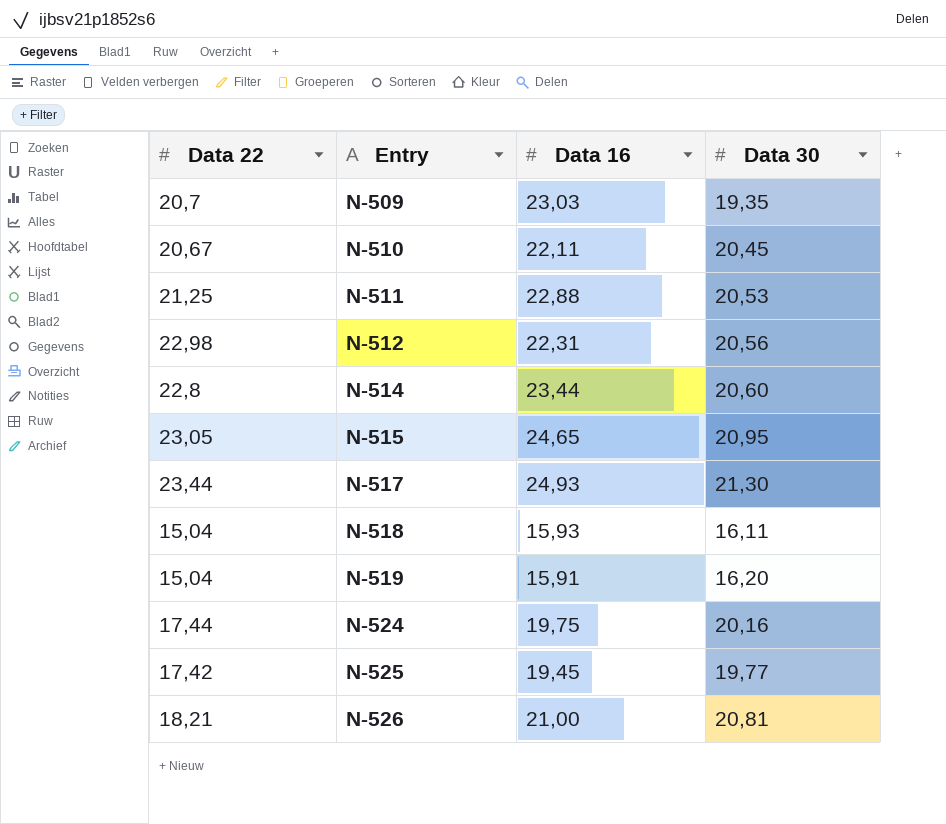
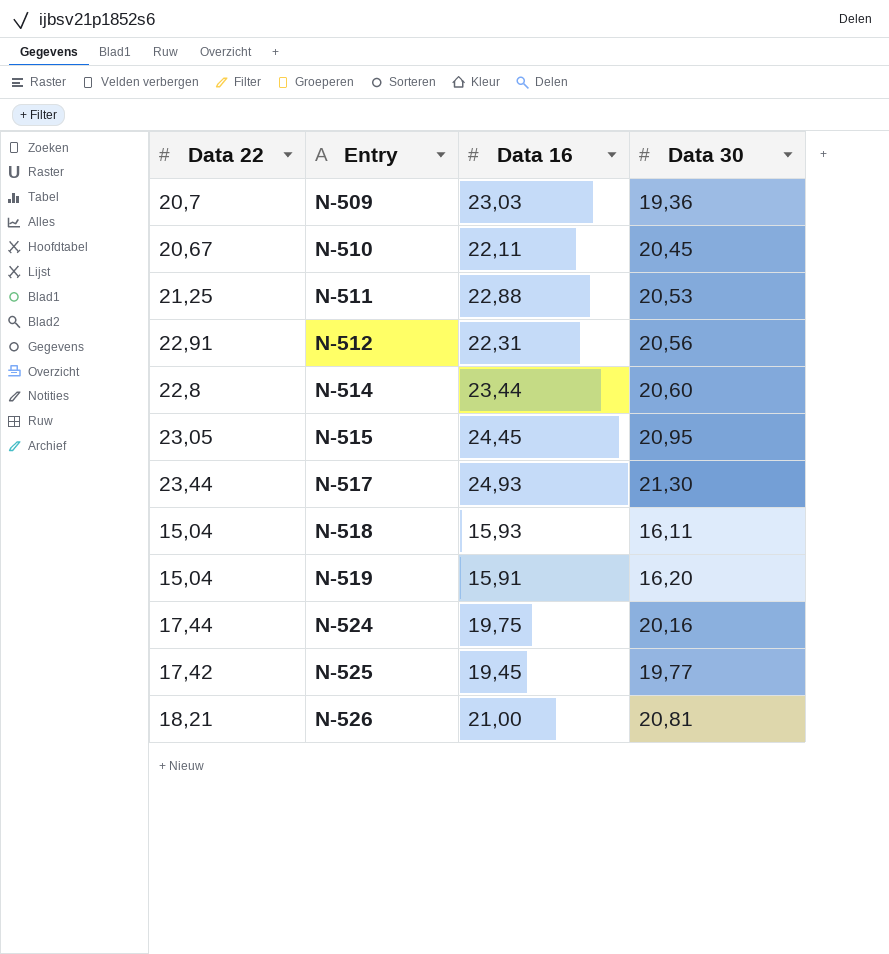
N-509 | Data 30: 19,35 -> 19,36
N-512 | Data 22: 22,98 -> 22,91
N-515 | Data 16: 24,65 -> 24,45

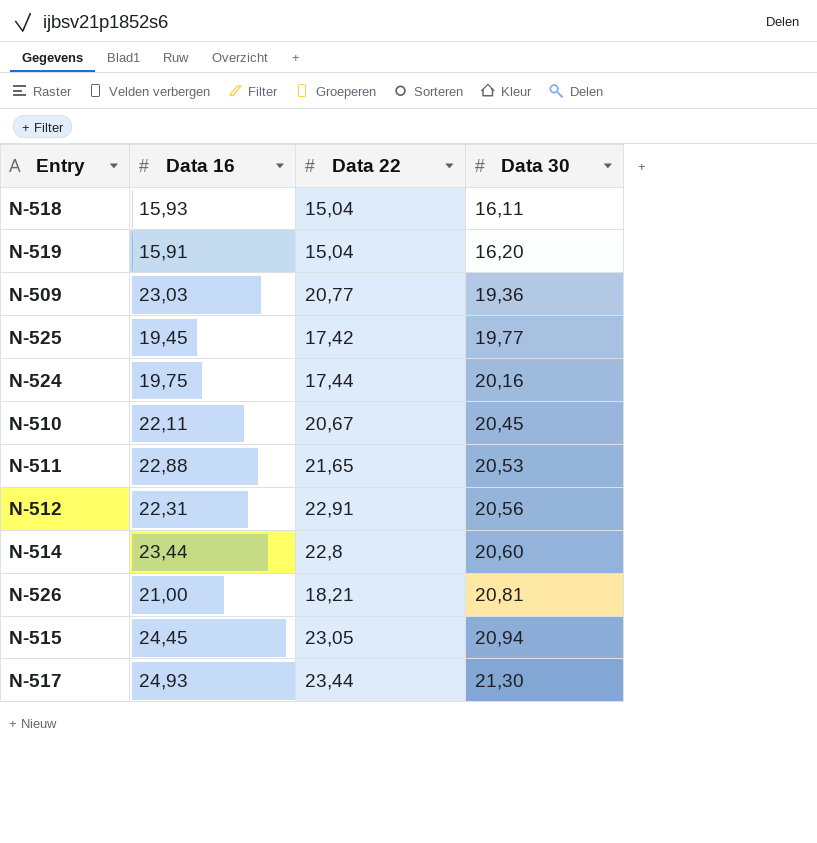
row order: Entry ascending -> Data 30 ascending
column Data 22 | position: 1 -> 3
N-509 | Data 22: 20,7 -> 20,77
N-511 | Data 22: 21,25 -> 21,65
N-515 | Data 30: 20,95 -> 20,94

